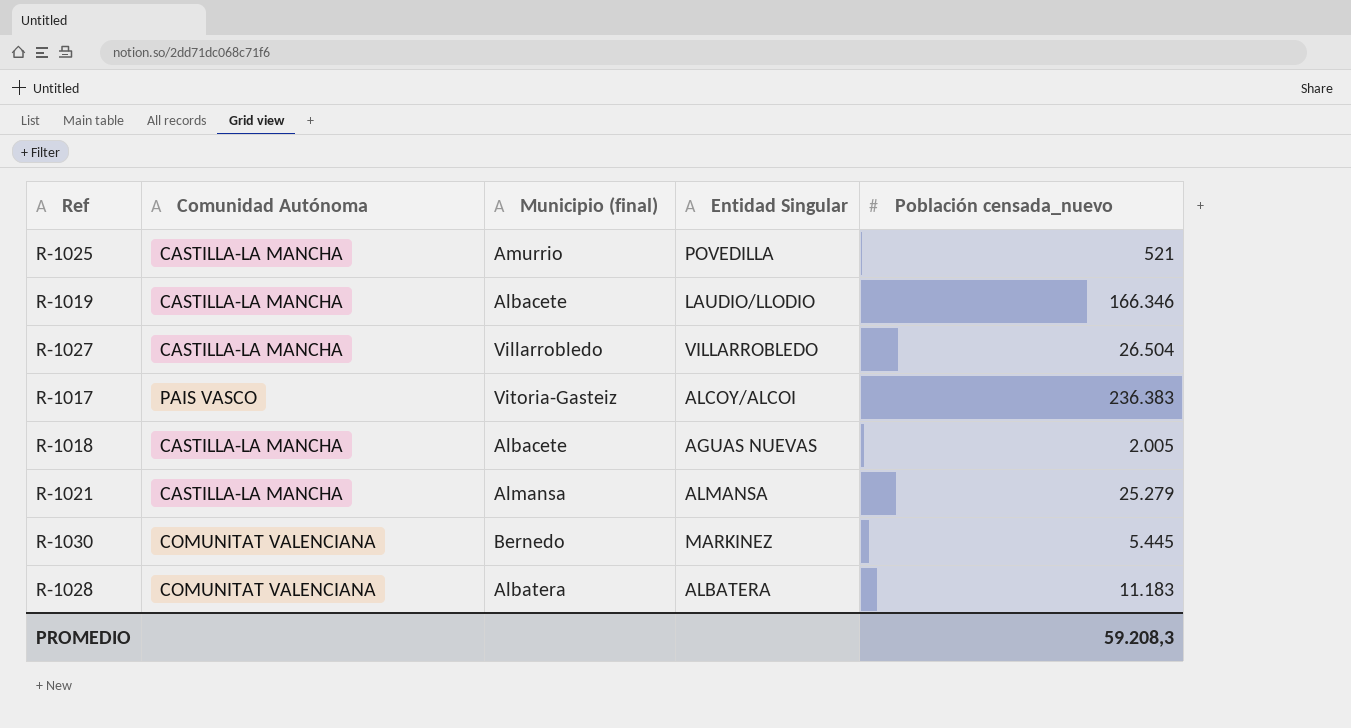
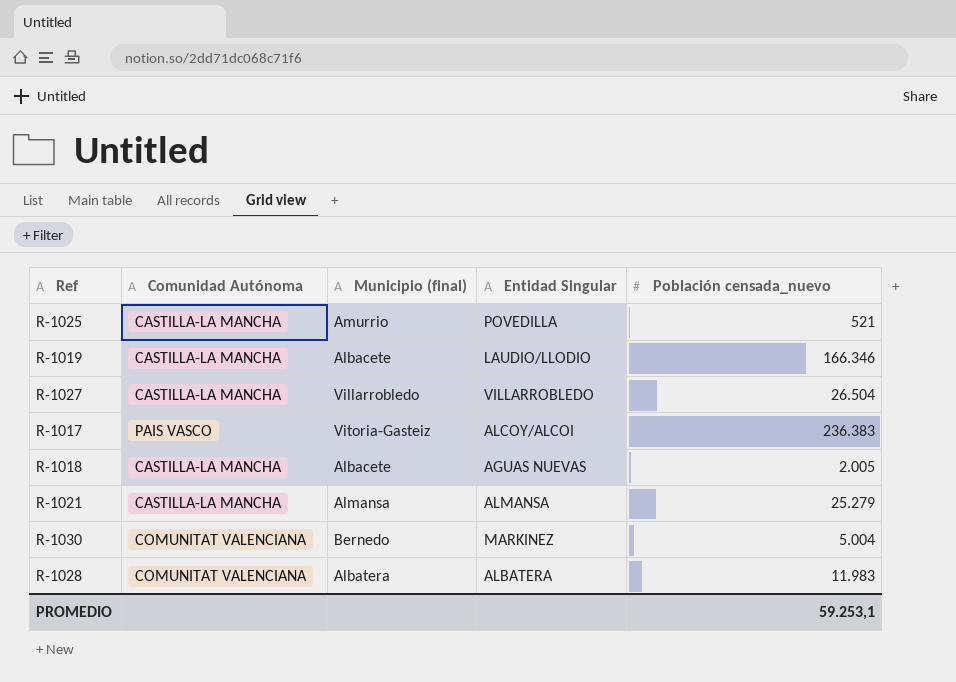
R-1030 | Población censada_nuevo: 5.445 -> 5.004
R-1028 | Población censada_nuevo: 11.183 -> 11.983
PROMEDIO | Población censada_nuevo: 59.208,3 -> 59.253,1

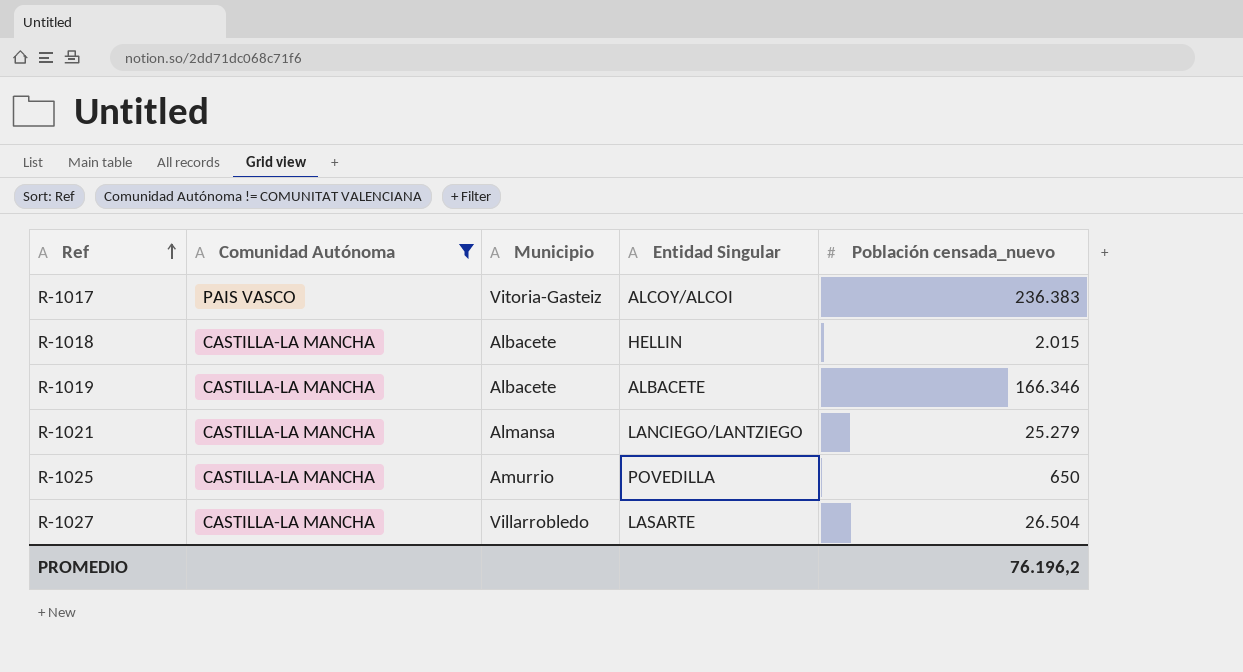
filter: none -> Comunidad Autónoma != COMUNITAT VALENCIANA
row order: none -> Ref ascending
column name: Municipio (final) -> Municipio
R-1018 | Entidad Singular: AGUAS NUEVAS -> HELLIN
R-1018 | Población censada_nuevo: 2.005 -> 2.015
R-1019 | Entidad Singular: LAUDIO/LLODIO -> ALBACETE
R-1021 | Entidad Singular: ALMANSA -> LANCIEGO/LANTZIEGO
R-1025 | Población censada_nuevo: 521 -> 650
R-1027 | Entidad Singular: VILLARROBLEDO -> LASARTE
PROMEDIO | Población censada_nuevo: 59.253,1 -> 76.196,2

